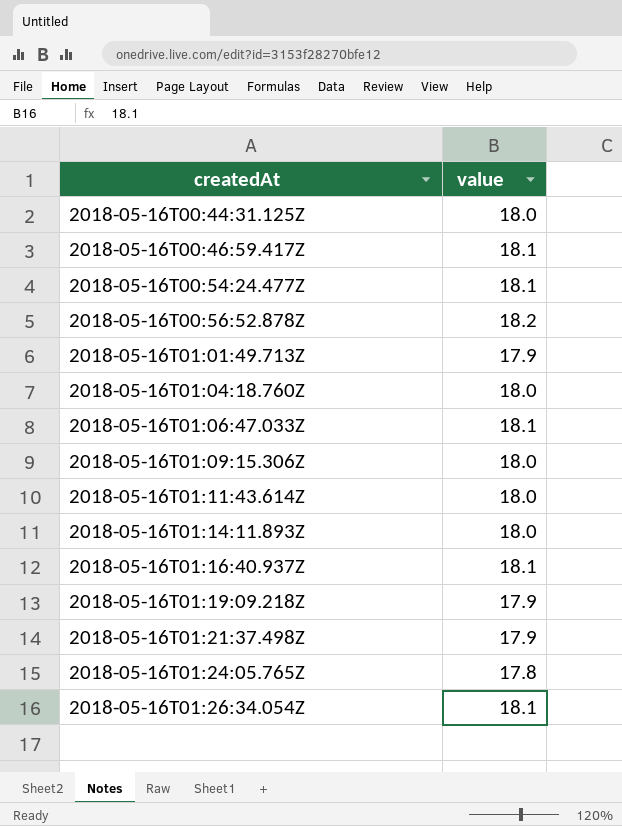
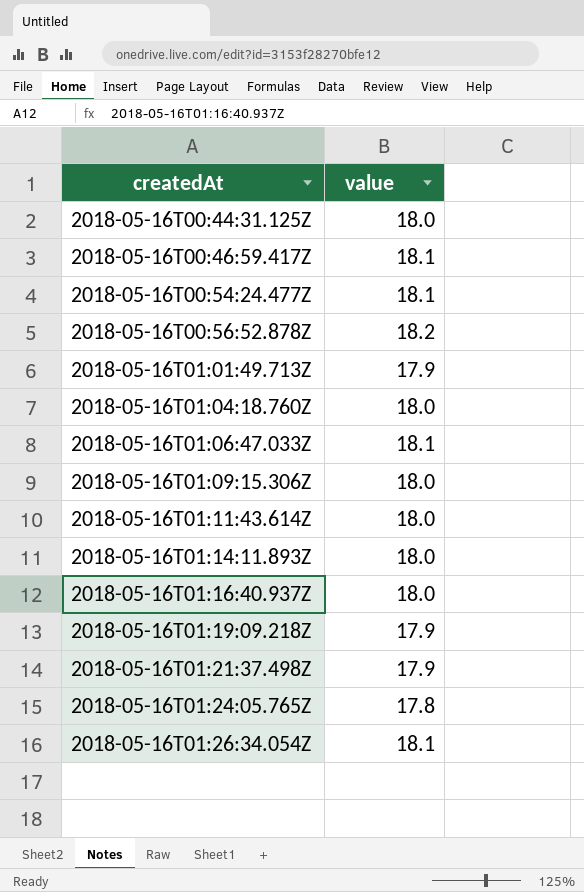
2018-05-16T01:16:40.937Z | value: 18.1 -> 18.0

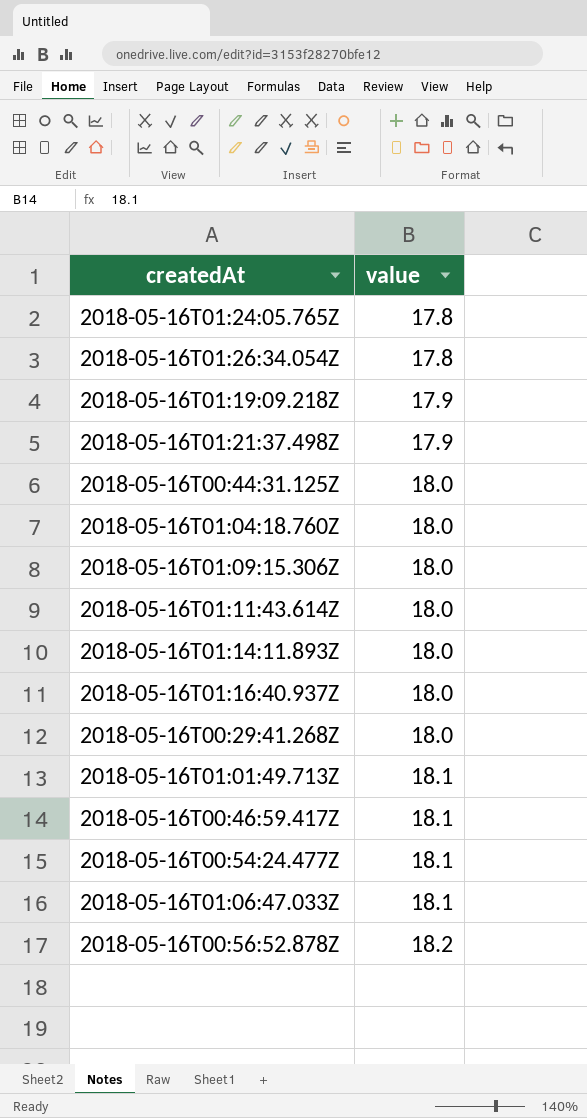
row order: createdAt ascending -> value ascending
2018-05-16T01:26:34.054Z | value: 18.1 -> 17.8
row 2018-05-16T00:29:41.268Z: none -> 18.0
2018-05-16T01:01:49.713Z | value: 17.9 -> 18.1

